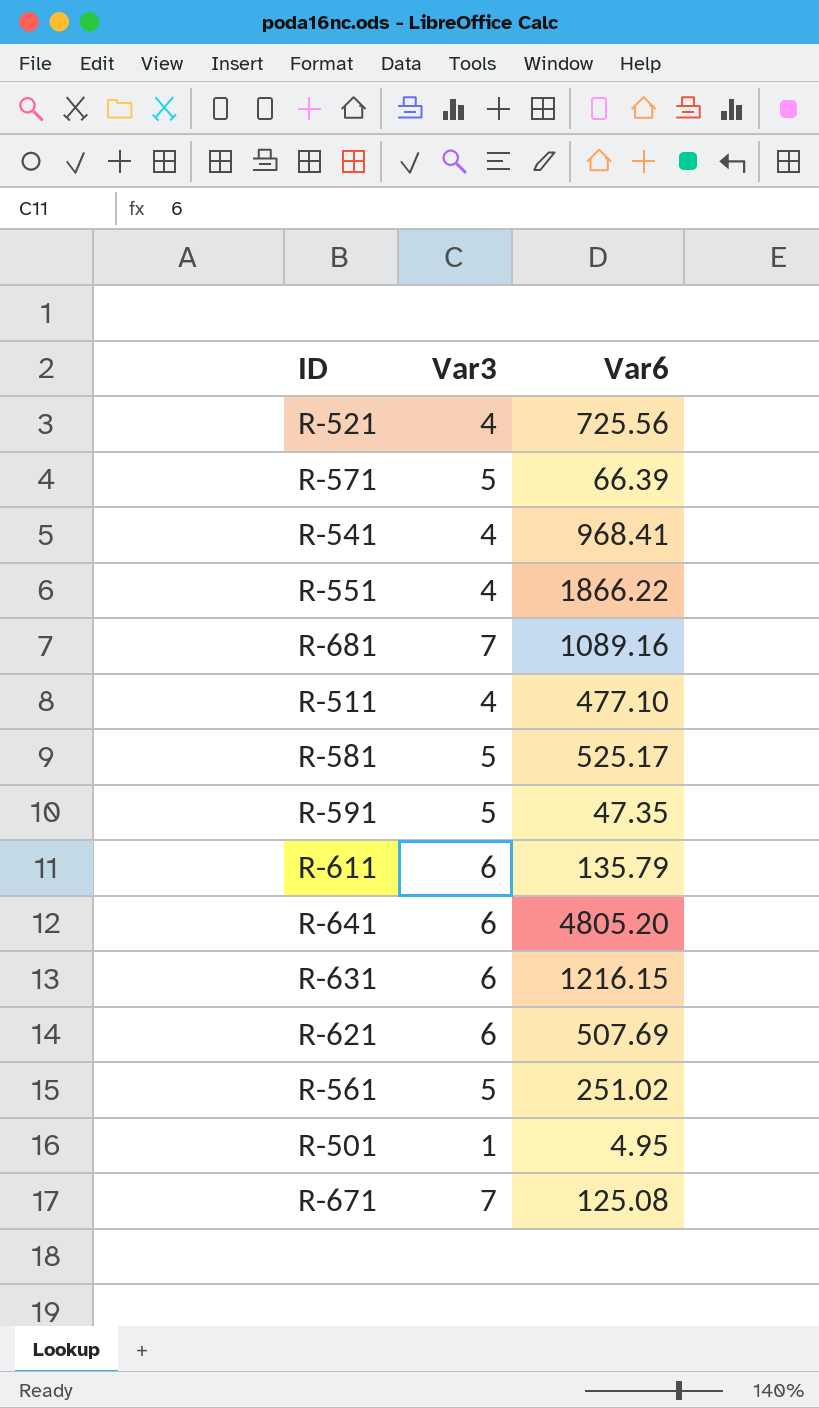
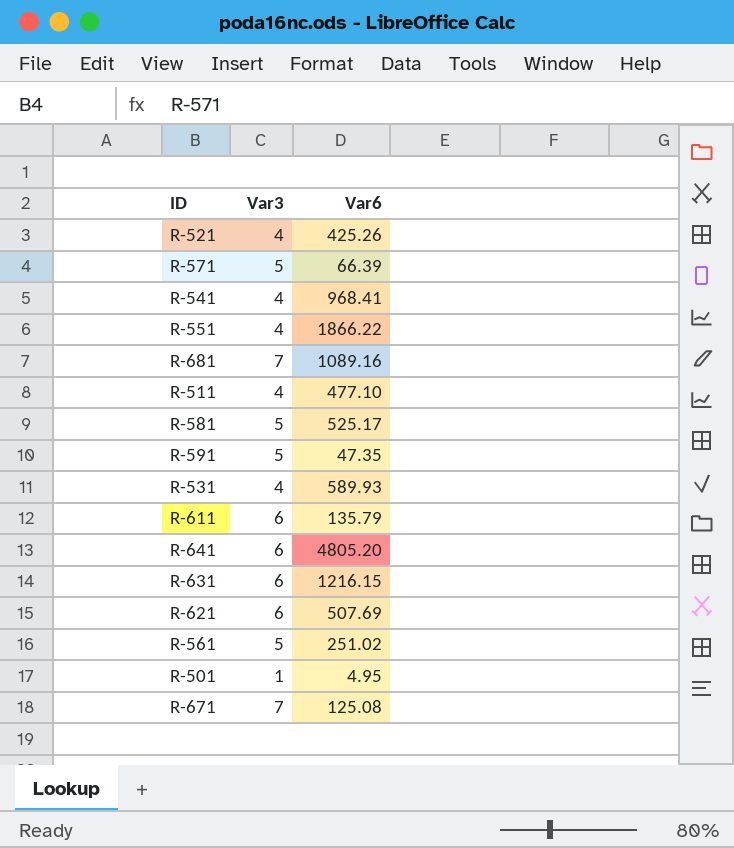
R-521 | Var6: 725.56 -> 425.26
row R-531: none -> 4 | 589.93

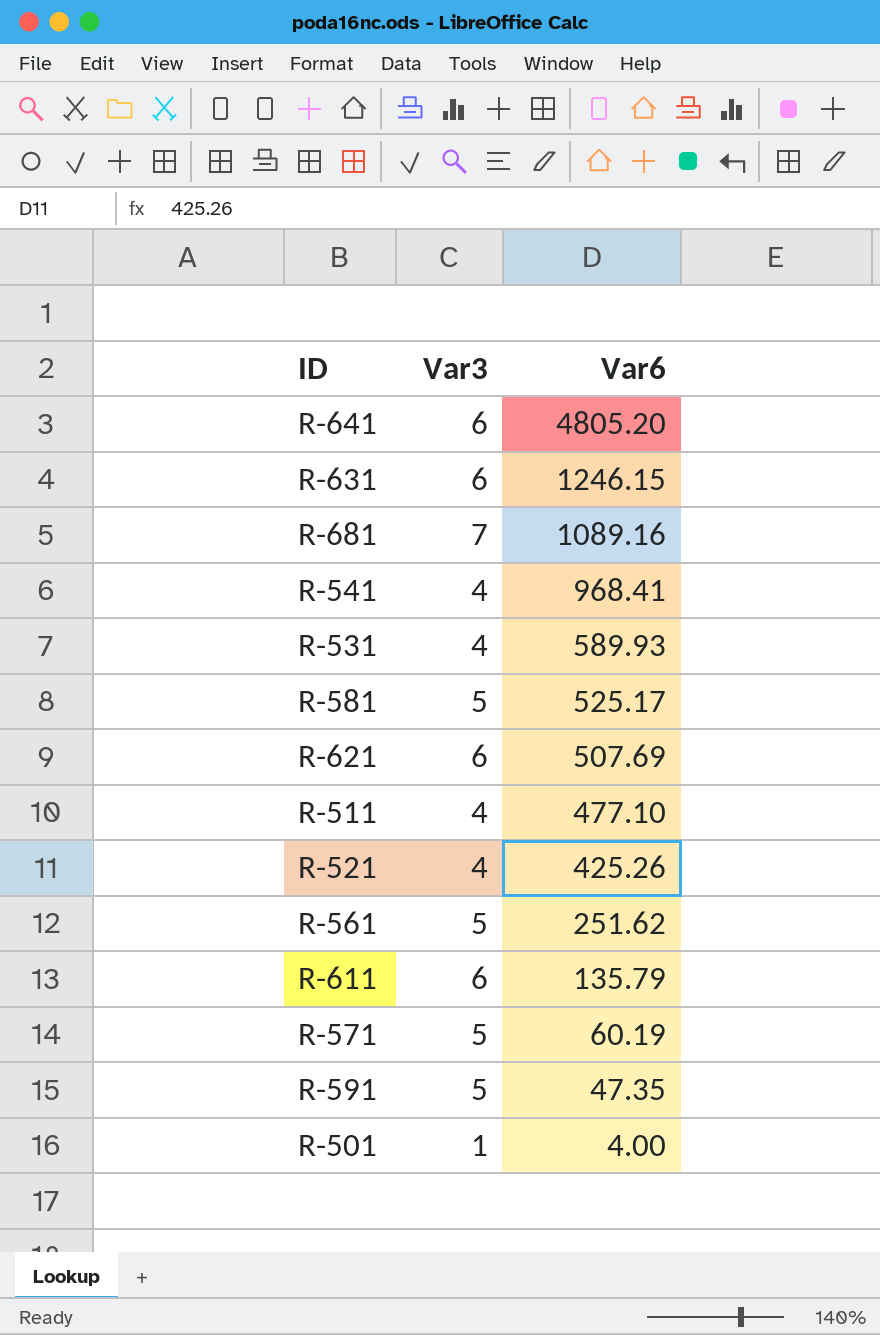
row order: none -> Var6 descending
row R-551: 4 | 1866.22 -> none
row R-671: 7 | 125.08 -> none
R-631 | Var6: 1216.15 -> 1246.15
R-561 | Var6: 251.02 -> 251.62
R-571 | Var6: 66.39 -> 60.19
R-501 | Var6: 4.95 -> 4.00

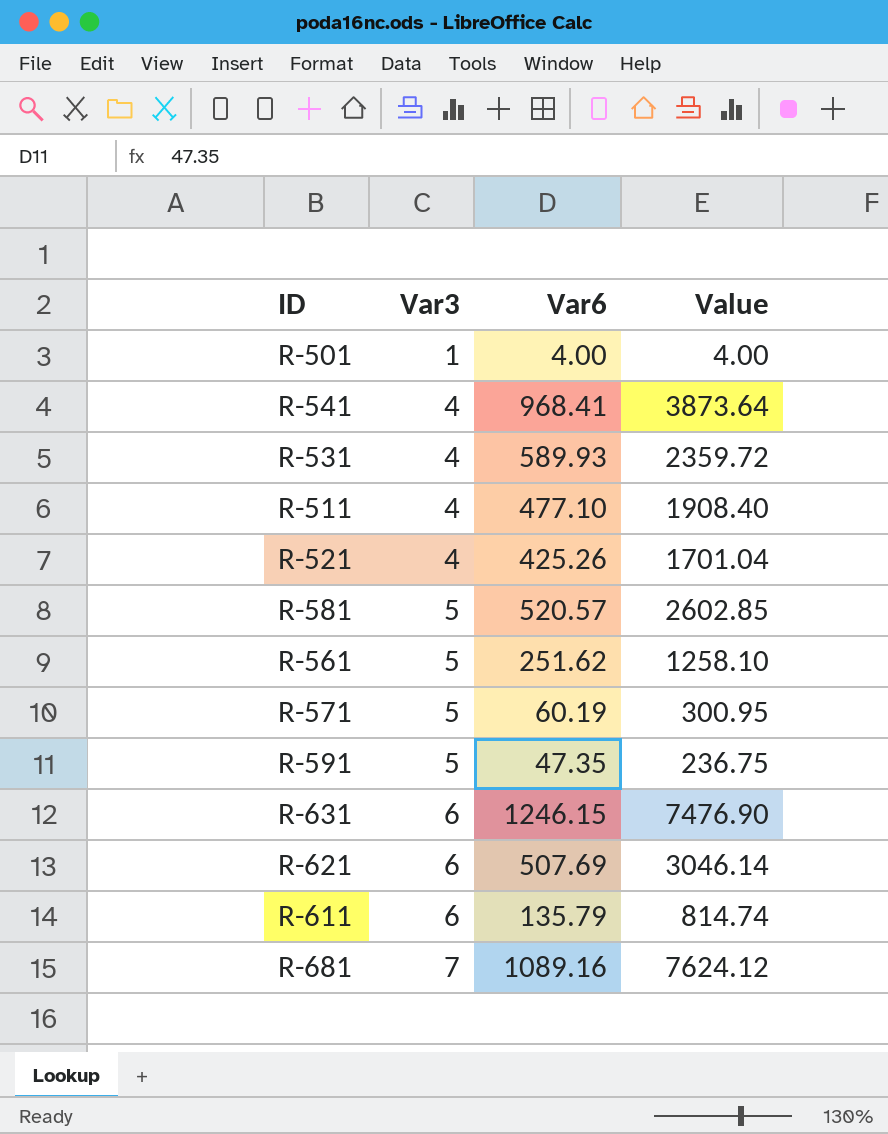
row order: Var6 descending -> Var3 ascending
column Value | formula: none -> [Var3] * [Var6]
row R-641: 6 | 4805.20 -> none
R-581 | Var6: 525.17 -> 520.57

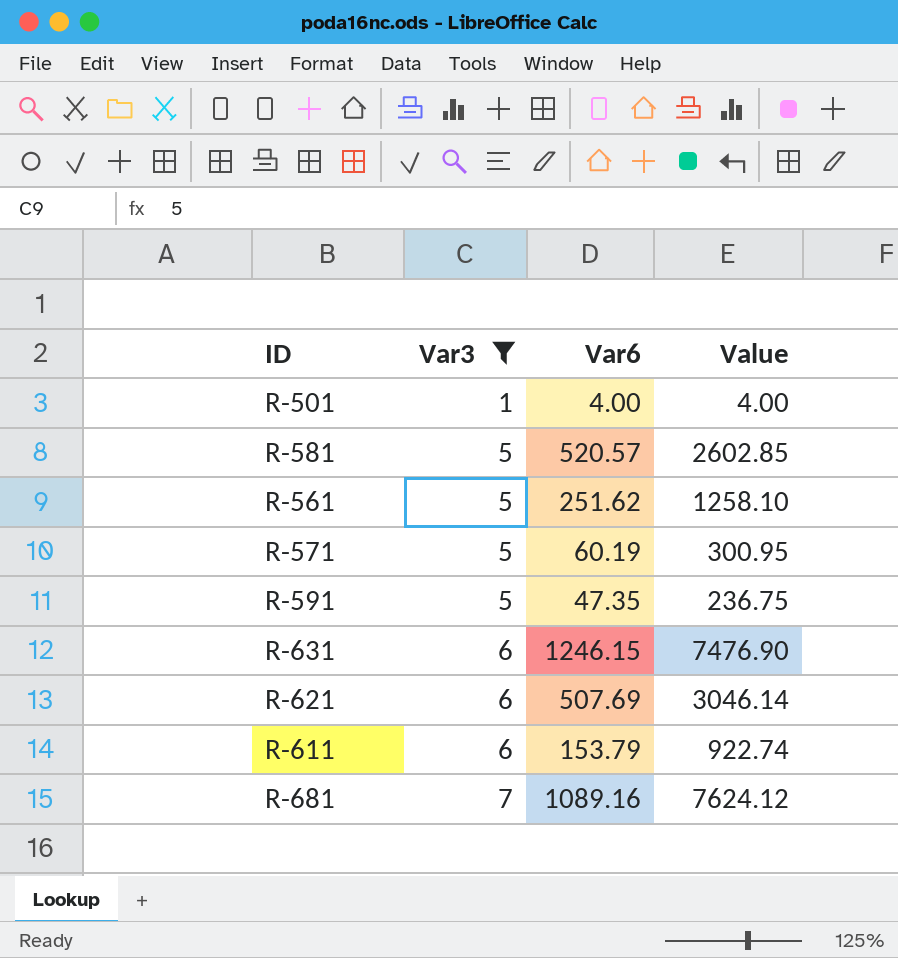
filter: none -> Var3 != 4
R-611 | Var6: 135.79 -> 153.79
R-611 | Value: 814.74 -> 922.74

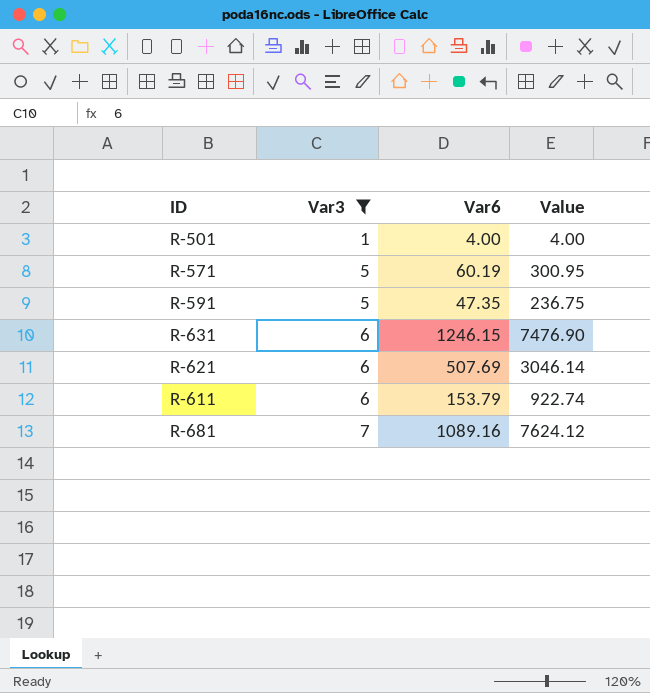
row R-581: 5 | 520.57 | 2602.85 -> none
row R-561: 5 | 251.62 | 1258.10 -> none

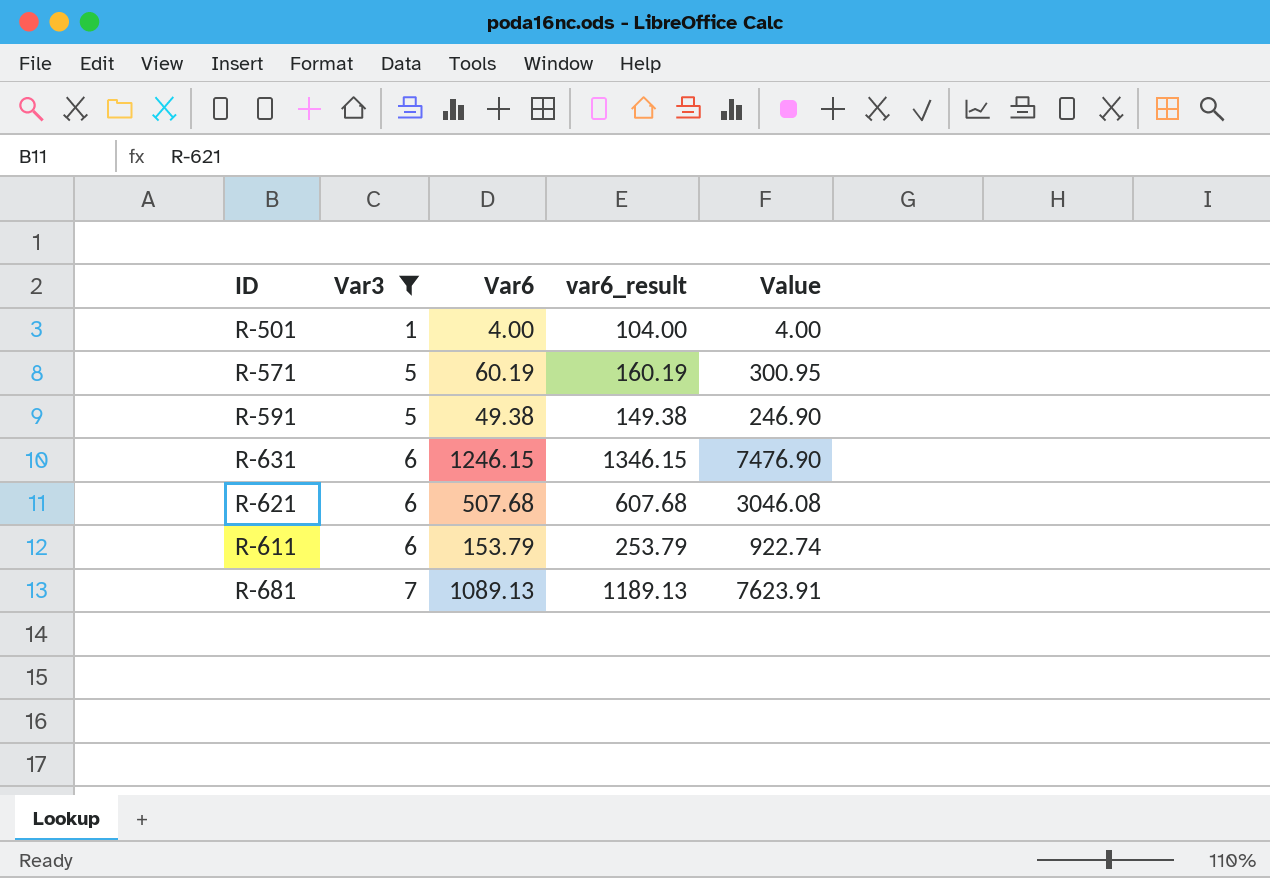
column var6_result | formula: none -> [Var6] + 100
R-591 | Var6: 47.35 -> 49.38
R-591 | Value: 236.75 -> 246.90
R-621 | Var6: 507.69 -> 507.68
R-621 | Value: 3046.14 -> 3046.08
R-681 | Var6: 1089.16 -> 1089.13
R-681 | Value: 7624.12 -> 7623.91

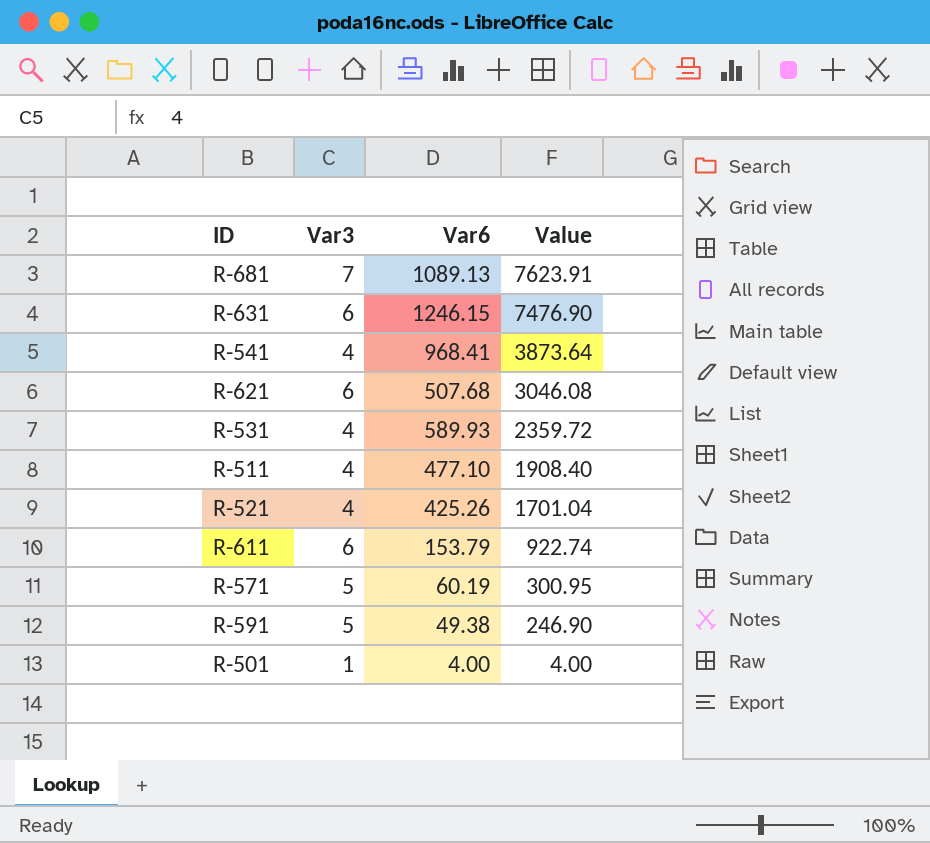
filter: Var3 != 4 -> none
row order: Var3 ascending -> Value descending
column var6_result | formula: [Var6] + 100 -> none

